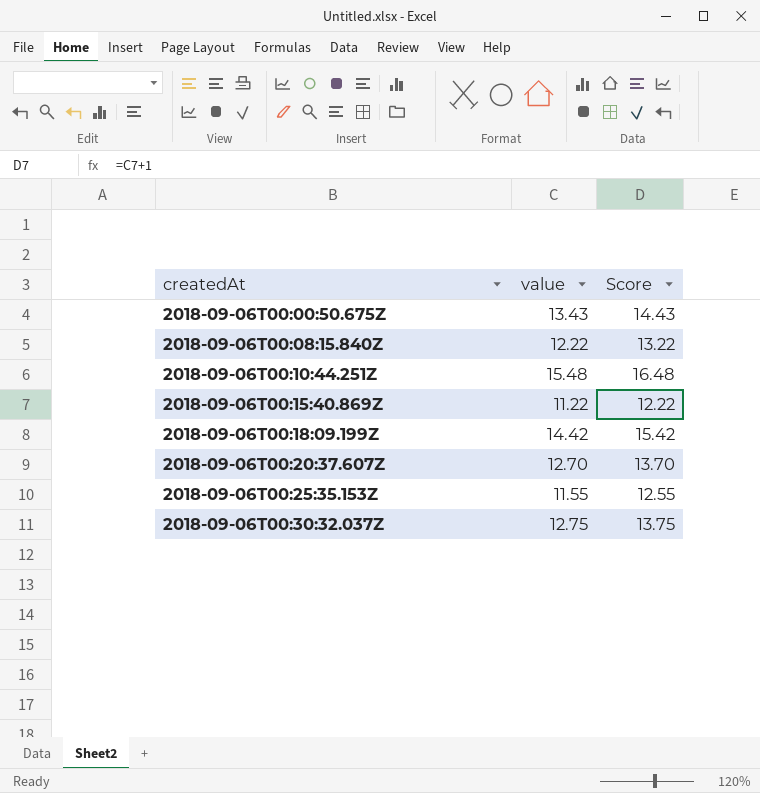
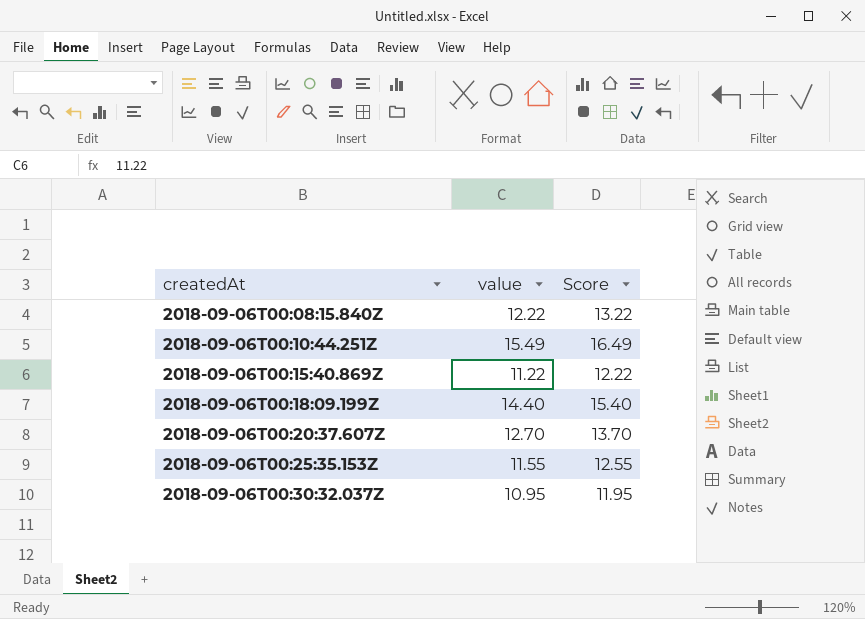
row 2018-09-06T00:00:50.675Z: 13.43 | 14.43 -> none
2018-09-06T00:10:44.251Z | value: 15.48 -> 15.49
2018-09-06T00:10:44.251Z | Score: 16.48 -> 16.49
2018-09-06T00:18:09.199Z | value: 14.42 -> 14.40
2018-09-06T00:18:09.199Z | Score: 15.42 -> 15.40
2018-09-06T00:30:32.037Z | value: 12.75 -> 10.95
2018-09-06T00:30:32.037Z | Score: 13.75 -> 11.95

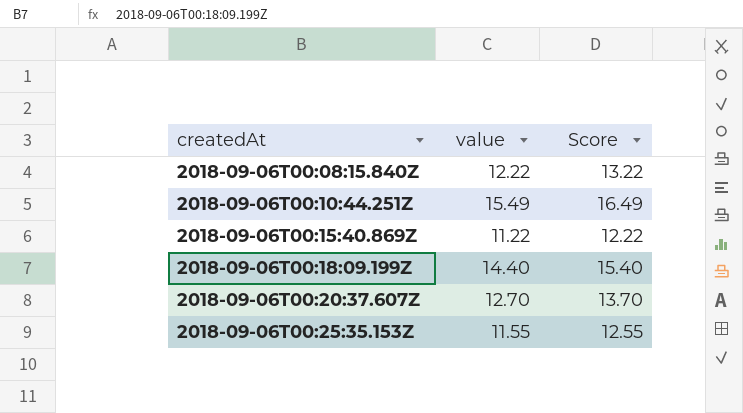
row 2018-09-06T00:30:32.037Z: 10.95 | 11.95 -> none

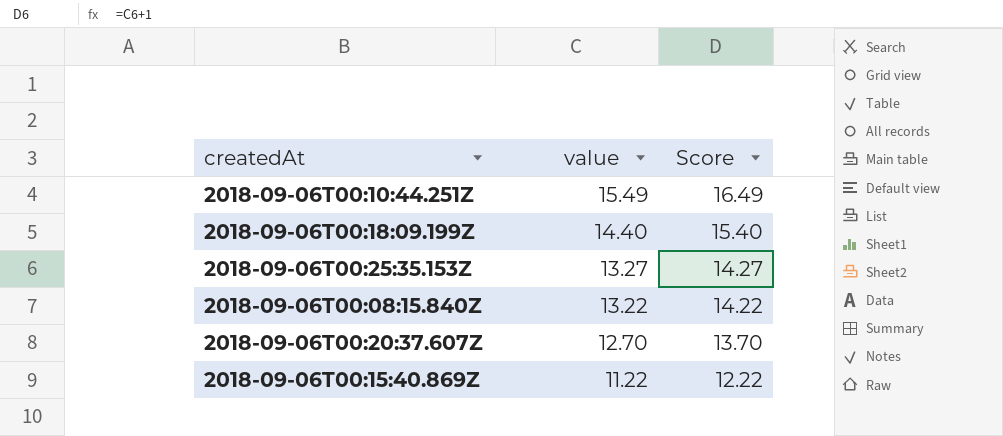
row order: createdAt ascending -> value descending
2018-09-06T00:25:35.153Z | value: 11.55 -> 13.27
2018-09-06T00:25:35.153Z | Score: 12.55 -> 14.27
2018-09-06T00:08:15.840Z | value: 12.22 -> 13.22
2018-09-06T00:08:15.840Z | Score: 13.22 -> 14.22

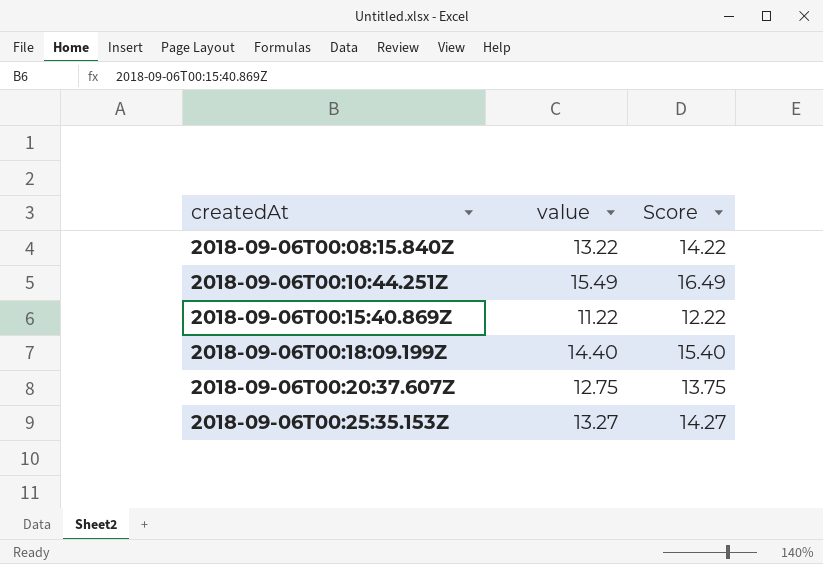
row order: value descending -> createdAt ascending
2018-09-06T00:20:37.607Z | value: 12.70 -> 12.75
2018-09-06T00:20:37.607Z | Score: 13.70 -> 13.75

